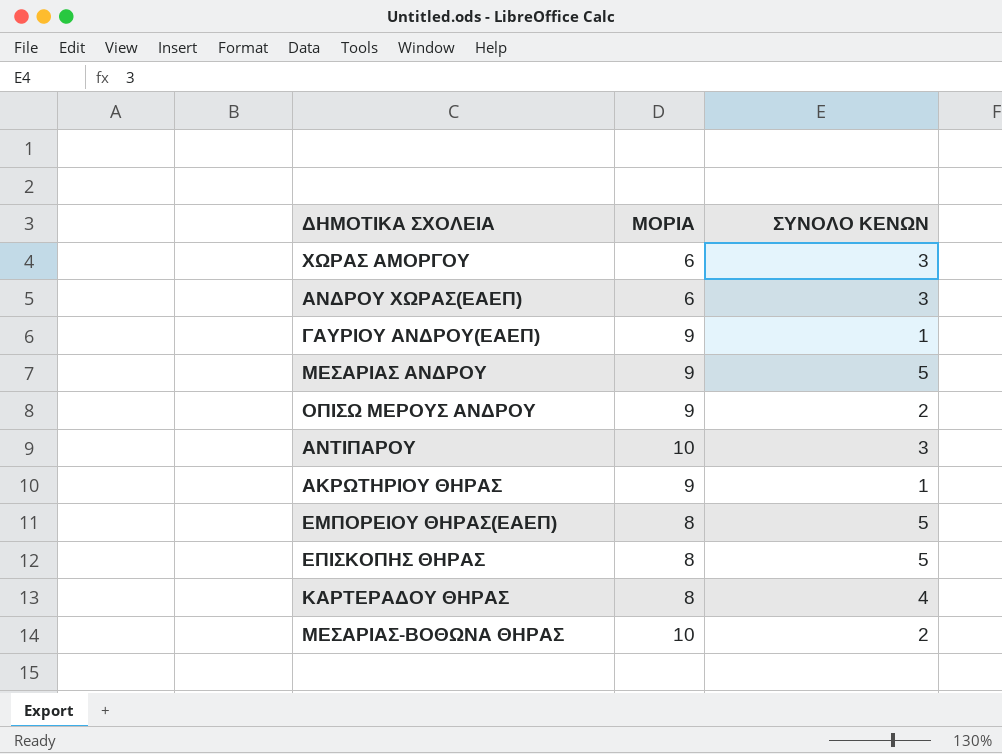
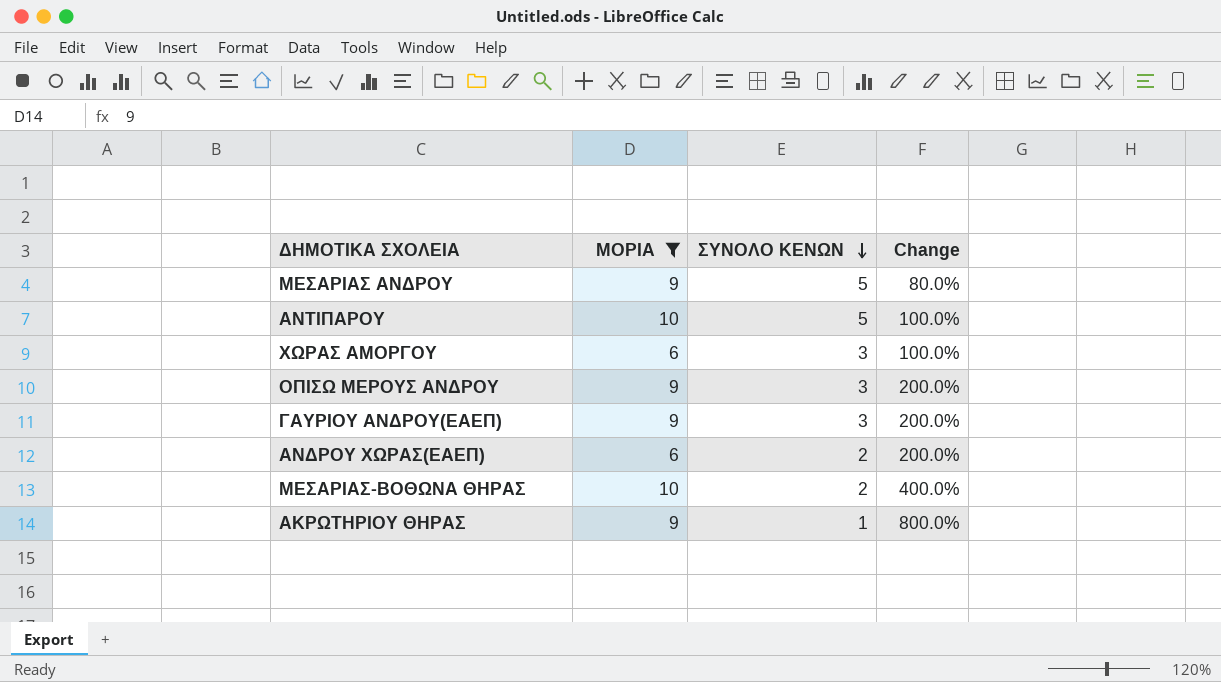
filter: none -> ΜΟΡΙΑ != 8
row order: none -> ΣΥΝΟΛΟ ΚΕΝΩΝ descending
column Change | formula: none -> ([ΜΟΡΙΑ] - [ΣΥΝΟΛΟ ΚΕΝΩΝ]) / [ΣΥΝΟΛΟ ΚΕΝΩΝ]
ΑΝΤΙΠΑΡΟΥ | ΣΥΝΟΛΟ ΚΕΝΩΝ: 3 -> 5
ΟΠΙΣΩ ΜΕΡΟΥΣ ΑΝΔΡΟΥ | ΣΥΝΟΛΟ ΚΕΝΩΝ: 2 -> 3
ΓΑΥΡΙΟΥ ΑΝΔΡΟΥ(ΕΑΕΠ) | ΣΥΝΟΛΟ ΚΕΝΩΝ: 1 -> 3
ΑΝΔΡΟΥ ΧΩΡΑΣ(ΕΑΕΠ) | ΣΥΝΟΛΟ ΚΕΝΩΝ: 3 -> 2

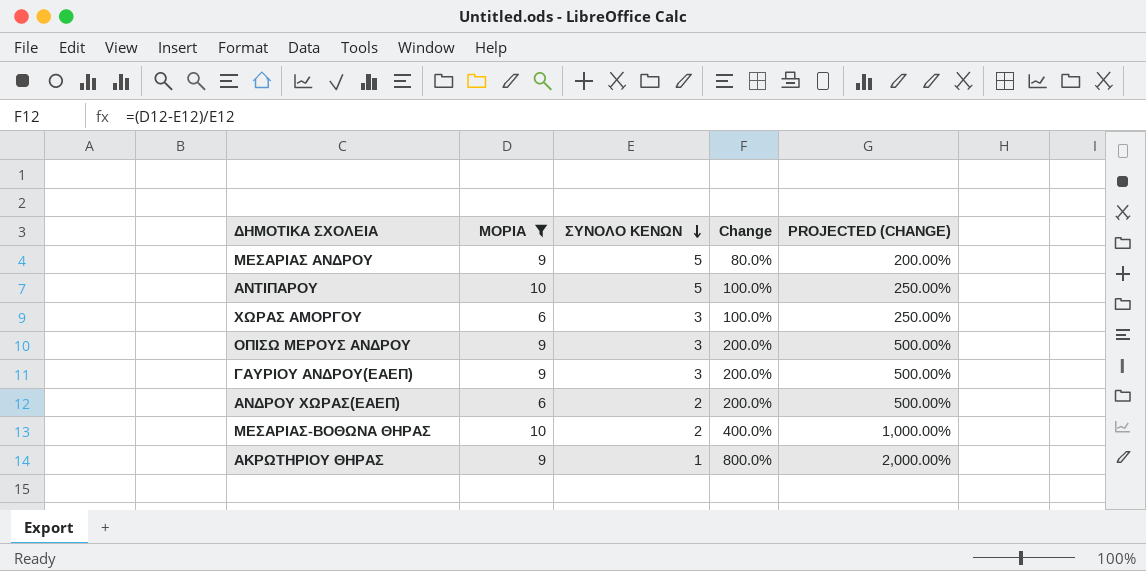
column PROJECTED (CHANGE) | formula: none -> [Change] * 2.5

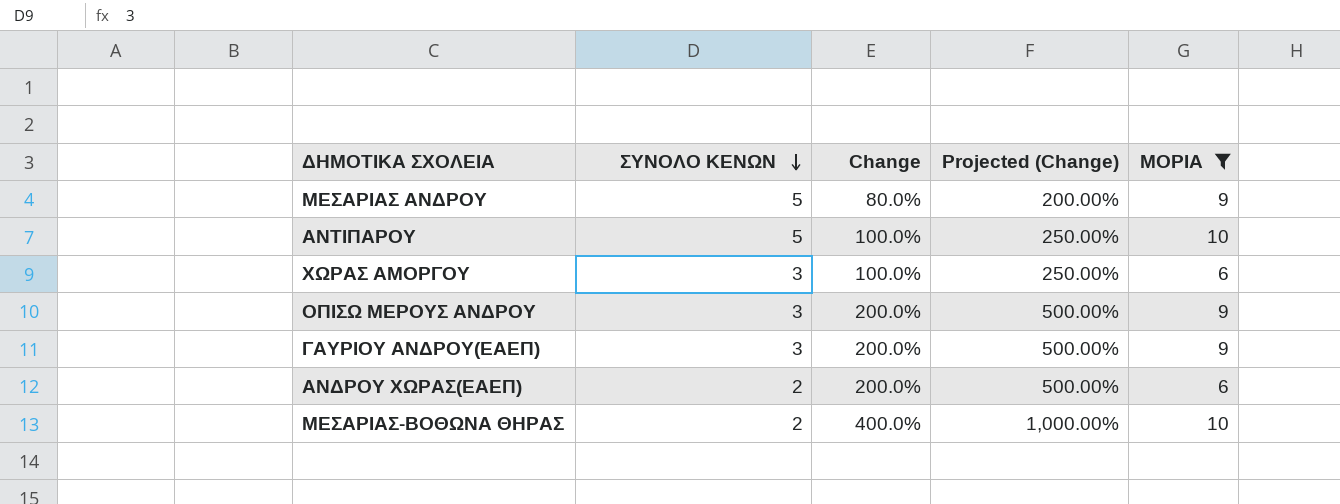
column name: PROJECTED (CHANGE) -> Projected (Change)
column ΜΟΡΙΑ | position: 2 -> 5
row ΑΚΡΩΤΗΡΙΟΥ ΘΗΡΑΣ: 9 | 1 | 800.0% | 2,000.00% -> none

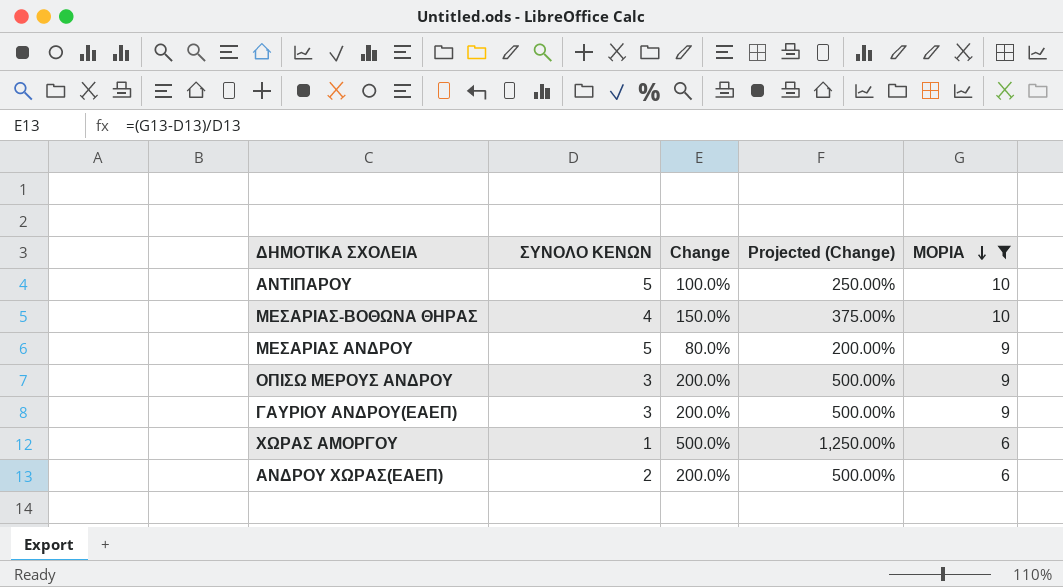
row order: ΣΥΝΟΛΟ ΚΕΝΩΝ descending -> ΜΟΡΙΑ descending
ΜΕΣΑΡΙΑΣ-ΒΟΘΩΝΑ ΘΗΡΑΣ | ΣΥΝΟΛΟ ΚΕΝΩΝ: 2 -> 4
ΜΕΣΑΡΙΑΣ-ΒΟΘΩΝΑ ΘΗΡΑΣ | Change: 400.0% -> 150.0%
ΜΕΣΑΡΙΑΣ-ΒΟΘΩΝΑ ΘΗΡΑΣ | Projected (Change): 1,000.00% -> 375.00%
ΧΩΡΑΣ ΑΜΟΡΓΟΥ | ΣΥΝΟΛΟ ΚΕΝΩΝ: 3 -> 1
ΧΩΡΑΣ ΑΜΟΡΓΟΥ | Change: 100.0% -> 500.0%
ΧΩΡΑΣ ΑΜΟΡΓΟΥ | Projected (Change): 250.00% -> 1,250.00%

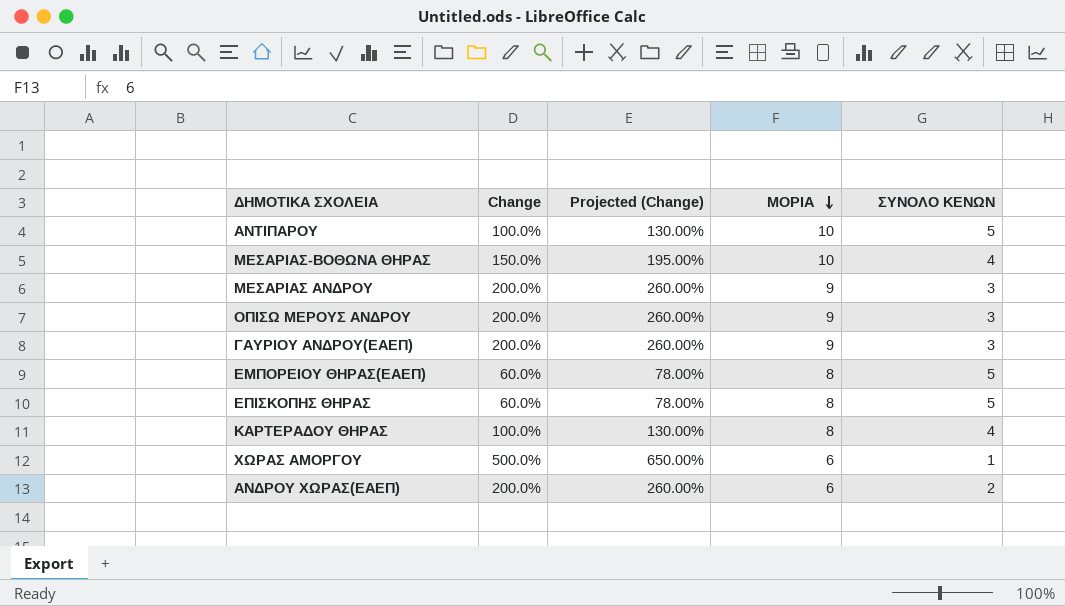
filter: ΜΟΡΙΑ != 8 -> none
column Projected (Change) | formula: [Change] * 2.5 -> [Change] * 1.3
column ΣΥΝΟΛΟ ΚΕΝΩΝ | position: 2 -> 5
ΜΕΣΑΡΙΑΣ ΑΝΔΡΟΥ | Change: 80.0% -> 200.0%
ΜΕΣΑΡΙΑΣ ΑΝΔΡΟΥ | ΣΥΝΟΛΟ ΚΕΝΩΝ: 5 -> 3

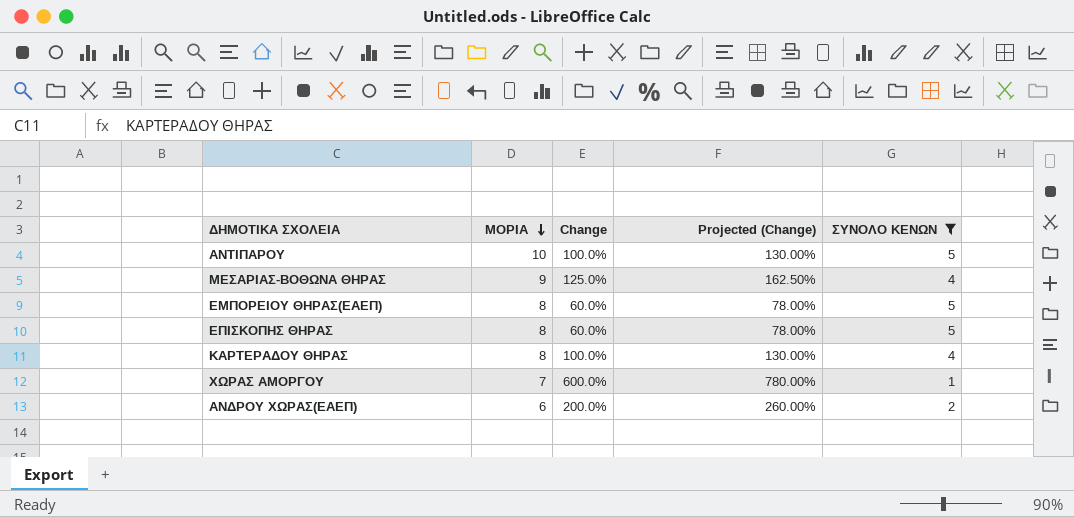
filter: none -> ΣΥΝΟΛΟ ΚΕΝΩΝ != 3
column ΜΟΡΙΑ | position: 4 -> 2
ΜΕΣΑΡΙΑΣ-ΒΟΘΩΝΑ ΘΗΡΑΣ | ΜΟΡΙΑ: 10 -> 9
ΜΕΣΑΡΙΑΣ-ΒΟΘΩΝΑ ΘΗΡΑΣ | Change: 150.0% -> 125.0%
ΜΕΣΑΡΙΑΣ-ΒΟΘΩΝΑ ΘΗΡΑΣ | Projected (Change): 195.00% -> 162.50%
ΧΩΡΑΣ ΑΜΟΡΓΟΥ | ΜΟΡΙΑ: 6 -> 7
ΧΩΡΑΣ ΑΜΟΡΓΟΥ | Change: 500.0% -> 600.0%
ΧΩΡΑΣ ΑΜΟΡΓΟΥ | Projected (Change): 650.00% -> 780.00%

